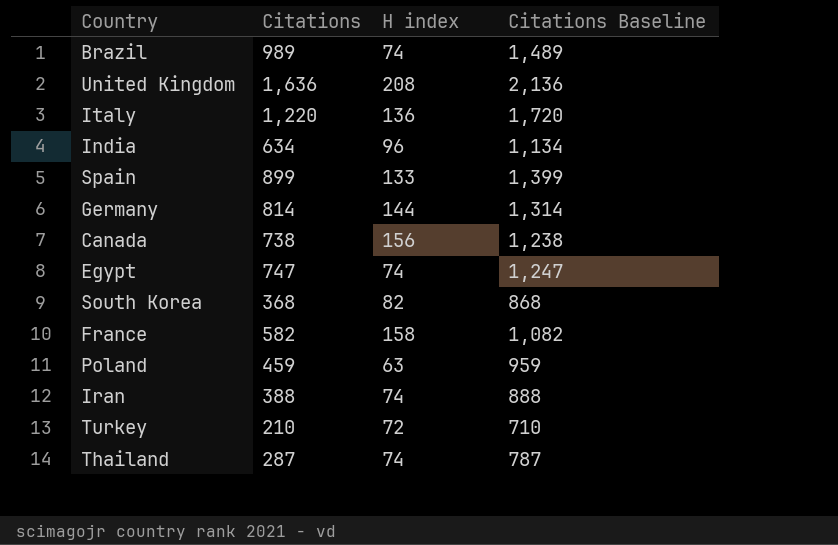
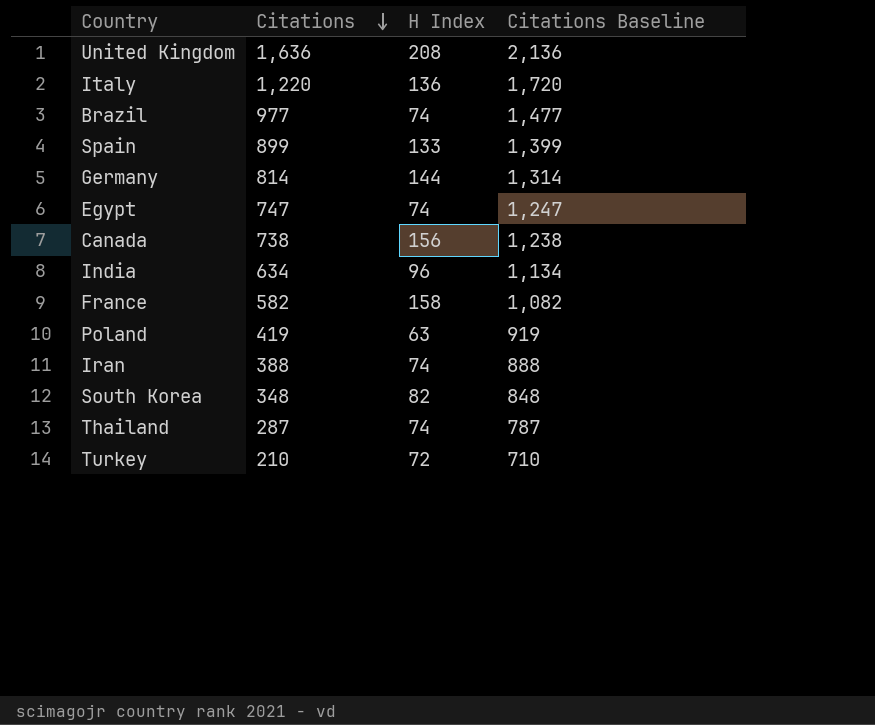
row order: none -> Citations descending
column name: H index -> H Index
Brazil | Citations: 989 -> 977
Brazil | Citations Baseline: 1,489 -> 1,477
Poland | Citations: 459 -> 419
Poland | Citations Baseline: 959 -> 919
South Korea | Citations: 368 -> 348
South Korea | Citations Baseline: 868 -> 848

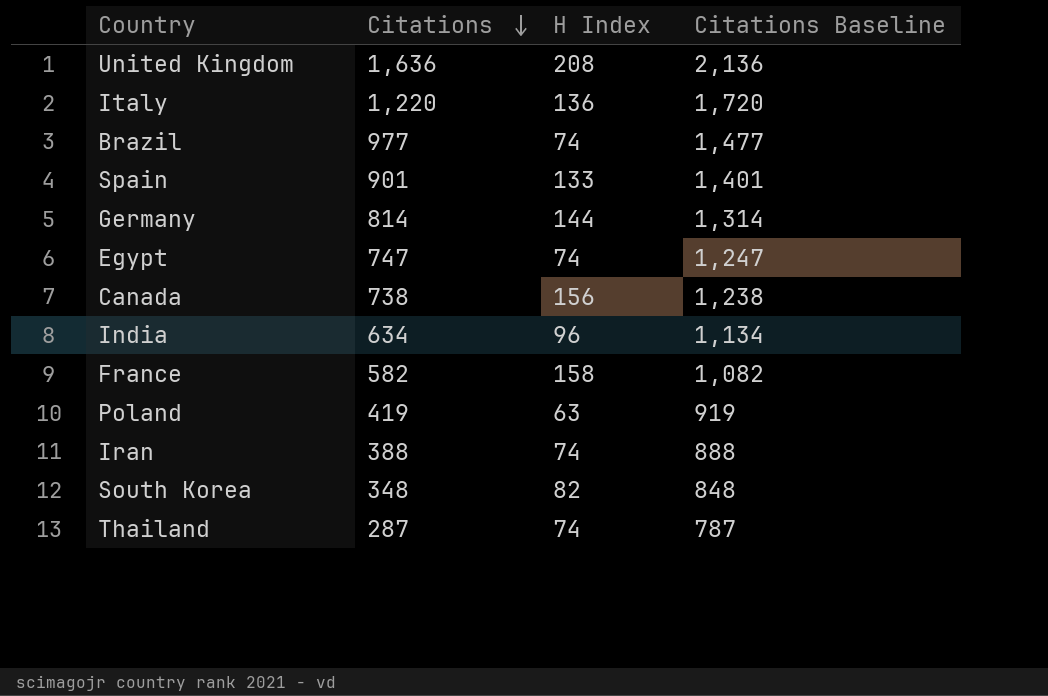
row Turkey: 210 | 72 | 710 -> none
Spain | Citations: 899 -> 901
Spain | Citations Baseline: 1,399 -> 1,401

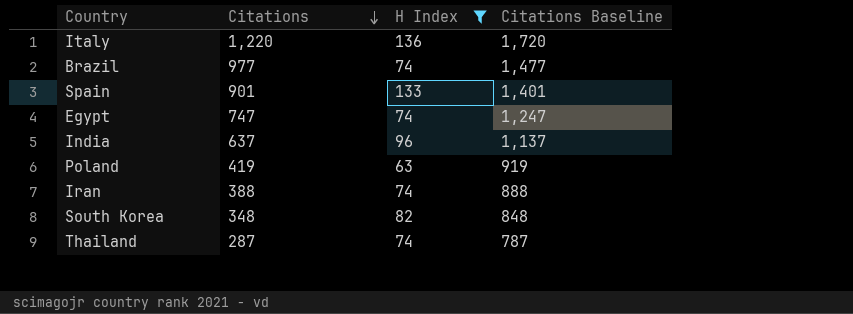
filter: none -> H Index <= 136
India | Citations: 634 -> 637
India | Citations Baseline: 1,134 -> 1,137

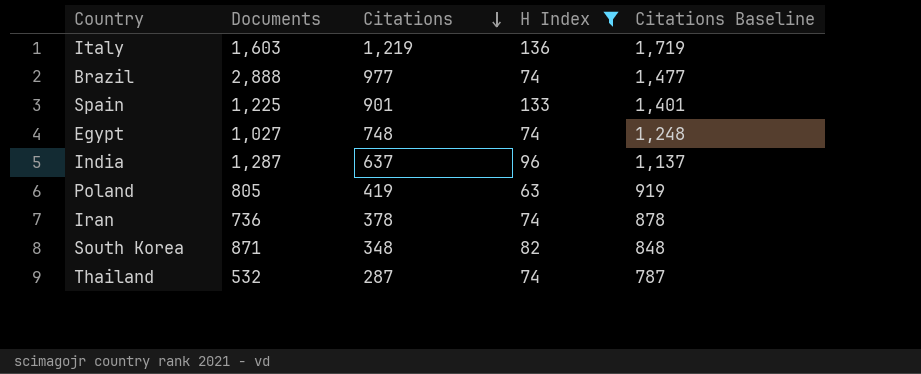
column Documents | position: none -> 2
Italy | Citations: 1,220 -> 1,219
Italy | Citations Baseline: 1,720 -> 1,719
Egypt | Citations: 747 -> 748
Egypt | Citations Baseline: 1,247 -> 1,248
Iran | Citations: 388 -> 378
Iran | Citations Baseline: 888 -> 878

